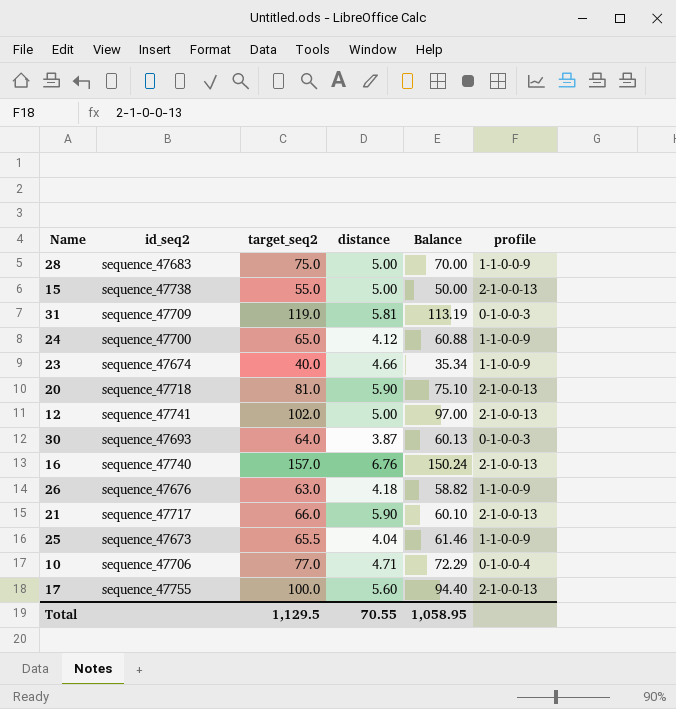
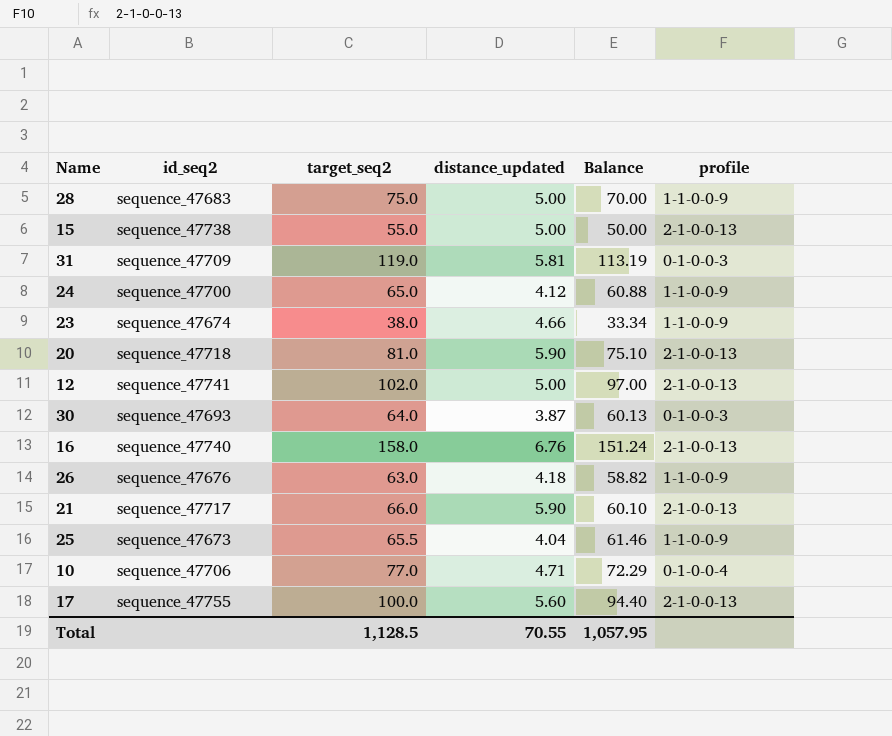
column name: distance -> distance_updated
23 | target_seq2: 40.0 -> 38.0
23 | Balance: 35.34 -> 33.34
16 | target_seq2: 157.0 -> 158.0
16 | Balance: 150.24 -> 151.24
Total | target_seq2: 1,129.5 -> 1,128.5
Total | Balance: 1,058.95 -> 1,057.95

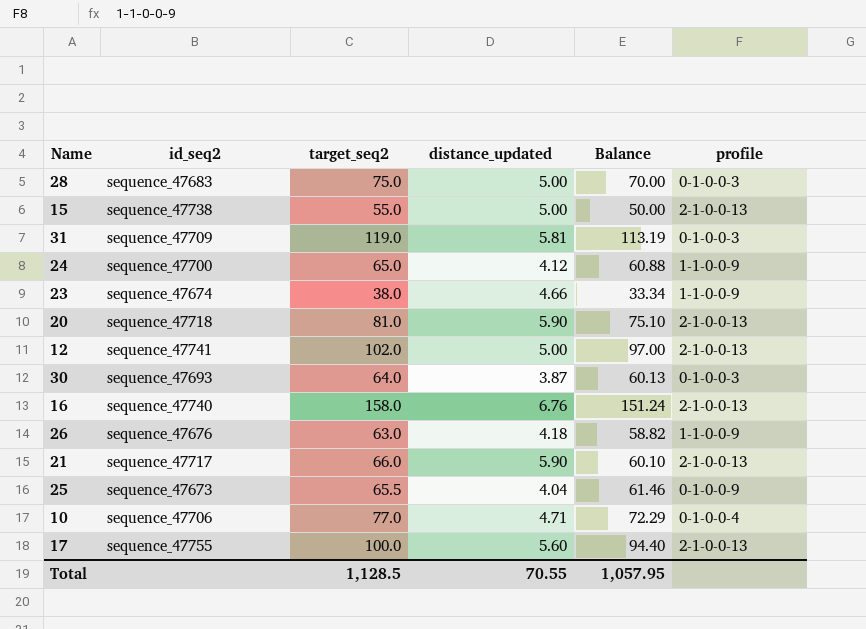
28 | profile: 1-1-0-0-9 -> 0-1-0-0-3
25 | profile: 1-1-0-0-9 -> 0-1-0-0-9

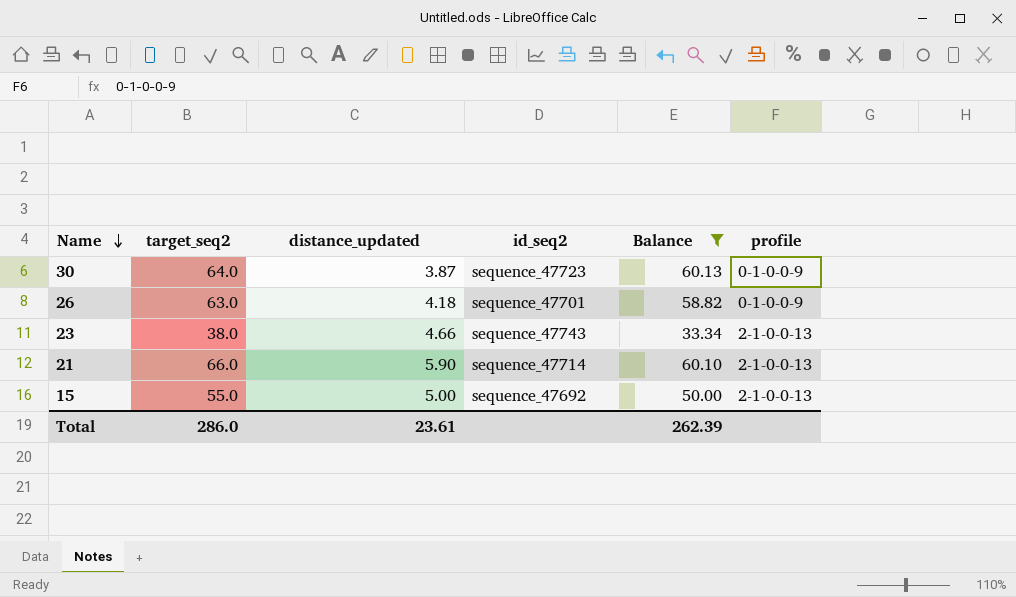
filter: none -> Balance <= 60.13
row order: none -> Name descending
column id_seq2 | position: 2 -> 4
30 | id_seq2: sequence_47693 -> sequence_47723
30 | profile: 0-1-0-0-3 -> 0-1-0-0-9
26 | id_seq2: sequence_47676 -> sequence_47701
26 | profile: 1-1-0-0-9 -> 0-1-0-0-9
23 | id_seq2: sequence_47674 -> sequence_47743
23 | profile: 1-1-0-0-9 -> 2-1-0-0-13
21 | id_seq2: sequence_47717 -> sequence_47714
15 | id_seq2: sequence_47738 -> sequence_47692
Total | target_seq2: 1,128.5 -> 286.0
Total | distance_updated: 70.55 -> 23.61
Total | Balance: 1,057.95 -> 262.39

